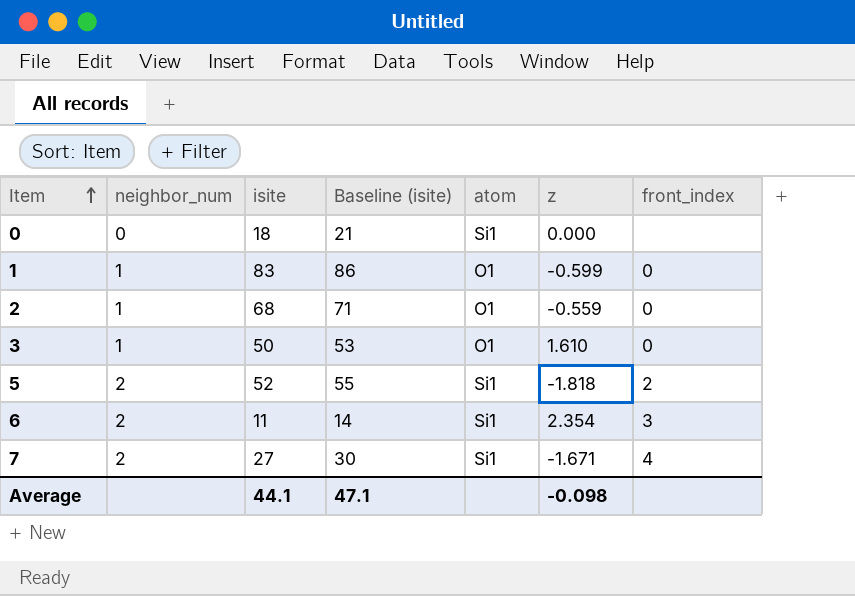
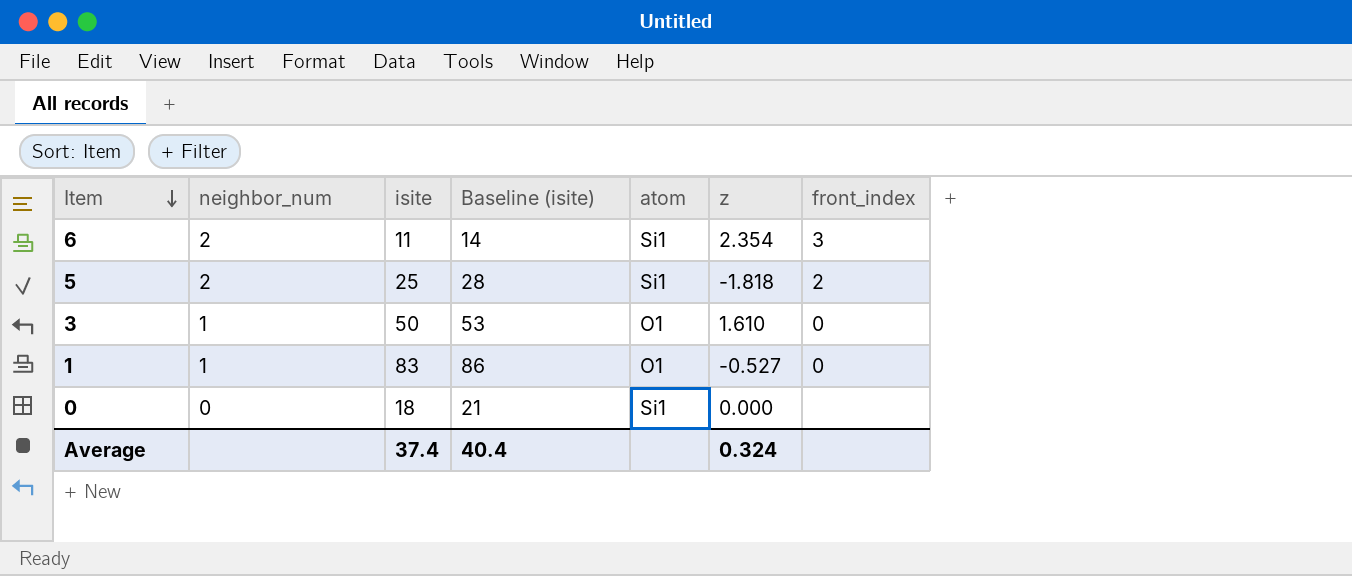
row order: Item ascending -> Item descending
row 2: 1 | 68 | 71 | O1 | -0.559 | 0 -> none
row 7: 2 | 27 | 30 | Si1 | -1.671 | 4 -> none
5 | isite: 52 -> 25
5 | Baseline (isite): 55 -> 28
1 | z: -0.599 -> -0.527
Average | isite: 44.1 -> 37.4
Average | Baseline (isite): 47.1 -> 40.4
Average | z: -0.098 -> 0.324

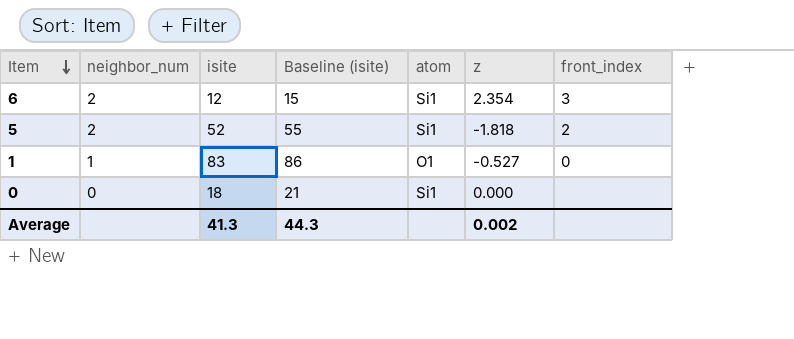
row 3: 1 | 50 | 53 | O1 | 1.610 | 0 -> none
6 | isite: 11 -> 12
6 | Baseline (isite): 14 -> 15
5 | isite: 25 -> 52
5 | Baseline (isite): 28 -> 55
Average | isite: 37.4 -> 41.3
Average | Baseline (isite): 40.4 -> 44.3
Average | z: 0.324 -> 0.002

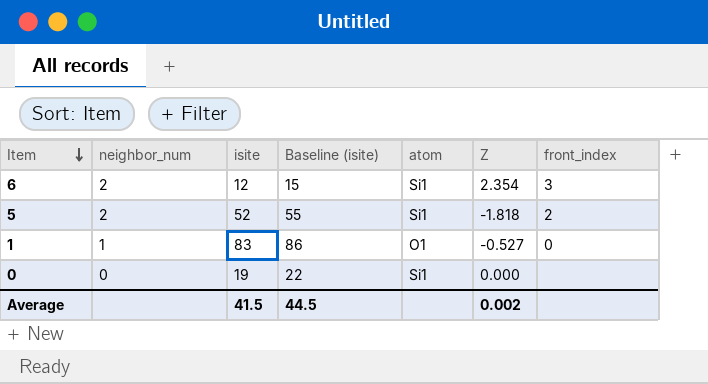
column name: z -> Z
0 | isite: 18 -> 19
0 | Baseline (isite): 21 -> 22
Average | isite: 41.3 -> 41.5
Average | Baseline (isite): 44.3 -> 44.5

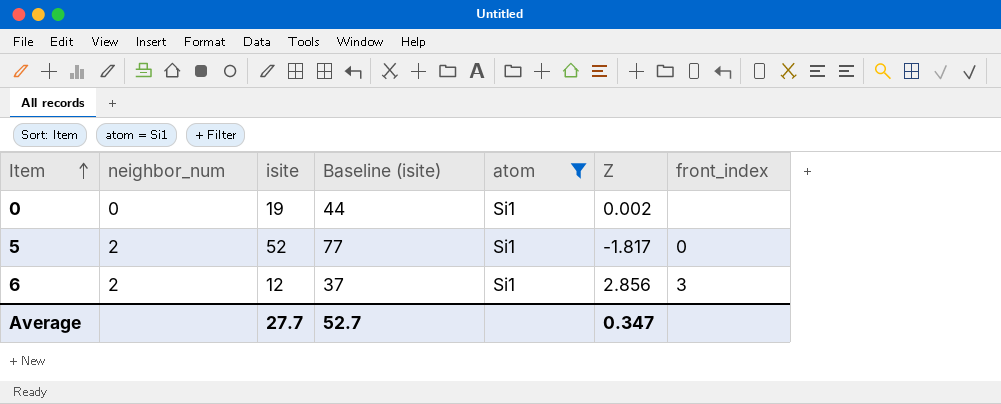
filter: none -> atom = Si1
row order: Item descending -> Item ascending
column Baseline (isite) | formula: [isite] + 3 -> [isite] + 25
0 | Z: 0.000 -> 0.002
5 | Z: -1.818 -> -1.817
5 | front_index: 2 -> 0
6 | Z: 2.354 -> 2.856
Average | isite: 41.5 -> 27.7
Average | Baseline (isite): 44.5 -> 52.7
Average | Z: 0.002 -> 0.347

